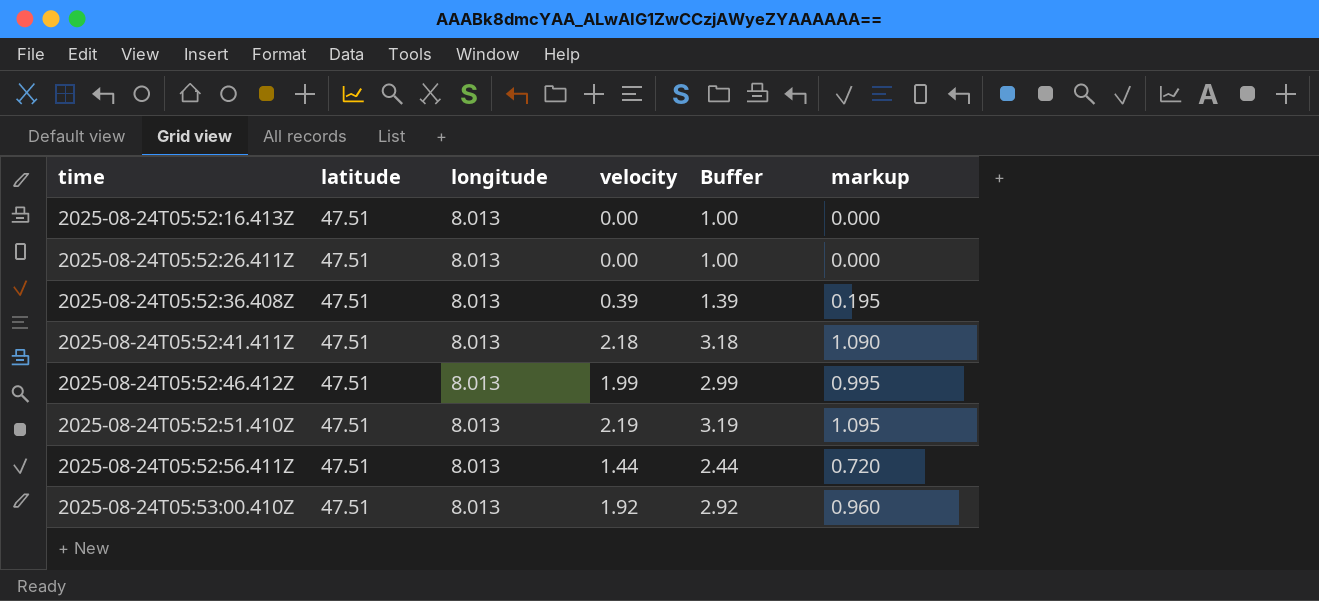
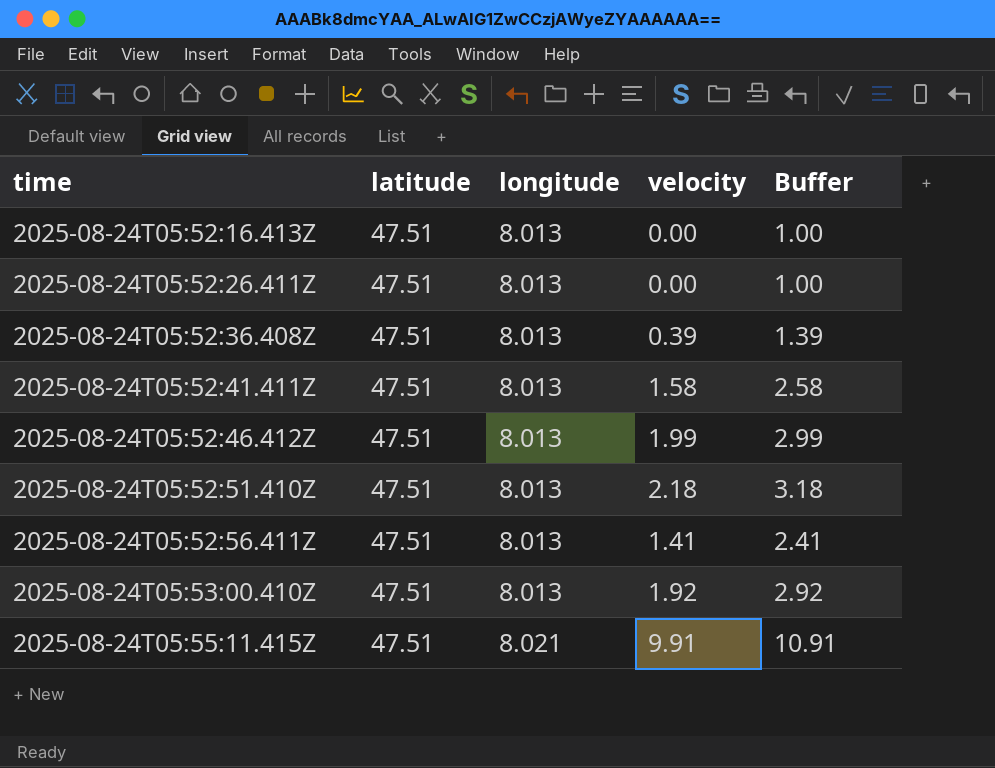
column markup | formula: [velocity] * 0.5 -> none
2025-08-24T05:52:41.411Z | velocity: 2.18 -> 1.58
2025-08-24T05:52:41.411Z | Buffer: 3.18 -> 2.58
2025-08-24T05:52:51.410Z | velocity: 2.19 -> 2.18
2025-08-24T05:52:51.410Z | Buffer: 3.19 -> 3.18
2025-08-24T05:52:56.411Z | velocity: 1.44 -> 1.41
2025-08-24T05:52:56.411Z | Buffer: 2.44 -> 2.41
row 2025-08-24T05:55:11.415Z: none -> 47.51 | 8.021 | 9.91 | 10.91

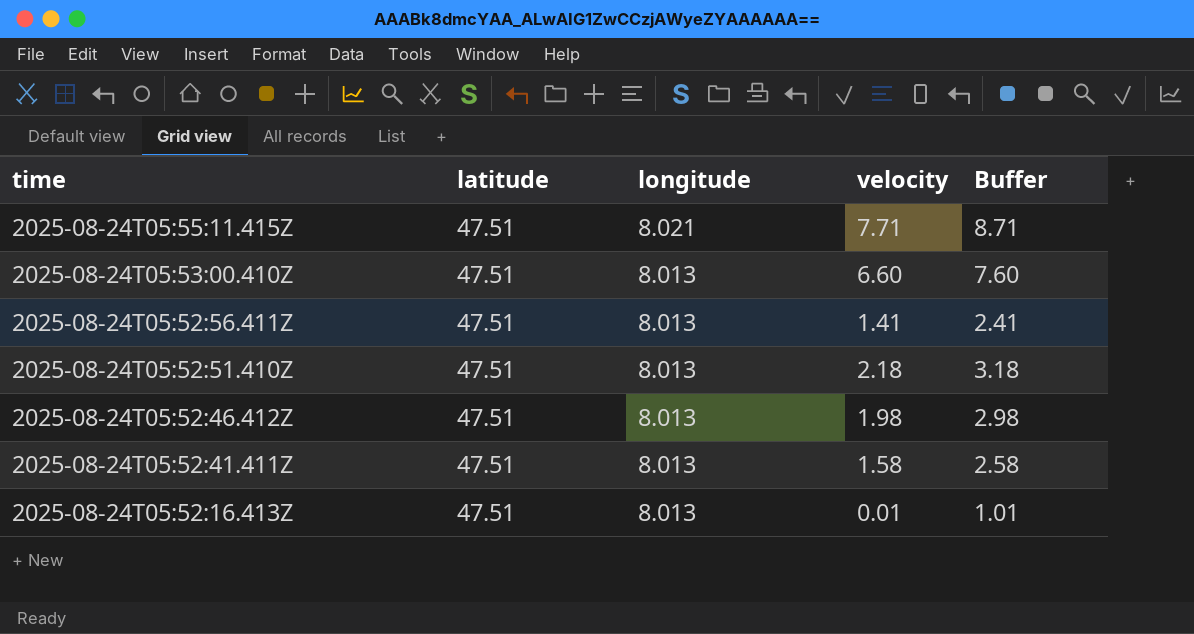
row order: time ascending -> time descending
row 2025-08-24T05:52:26.411Z: 47.51 | 8.013 | 0.00 | 1.00 -> none
row 2025-08-24T05:52:36.408Z: 47.51 | 8.013 | 0.39 | 1.39 -> none
2025-08-24T05:55:11.415Z | velocity: 9.91 -> 7.71
2025-08-24T05:55:11.415Z | Buffer: 10.91 -> 8.71
2025-08-24T05:53:00.410Z | velocity: 1.92 -> 6.60
2025-08-24T05:53:00.410Z | Buffer: 2.92 -> 7.60
2025-08-24T05:52:46.412Z | velocity: 1.99 -> 1.98
2025-08-24T05:52:46.412Z | Buffer: 2.99 -> 2.98
2025-08-24T05:52:16.413Z | velocity: 0.00 -> 0.01
2025-08-24T05:52:16.413Z | Buffer: 1.00 -> 1.01

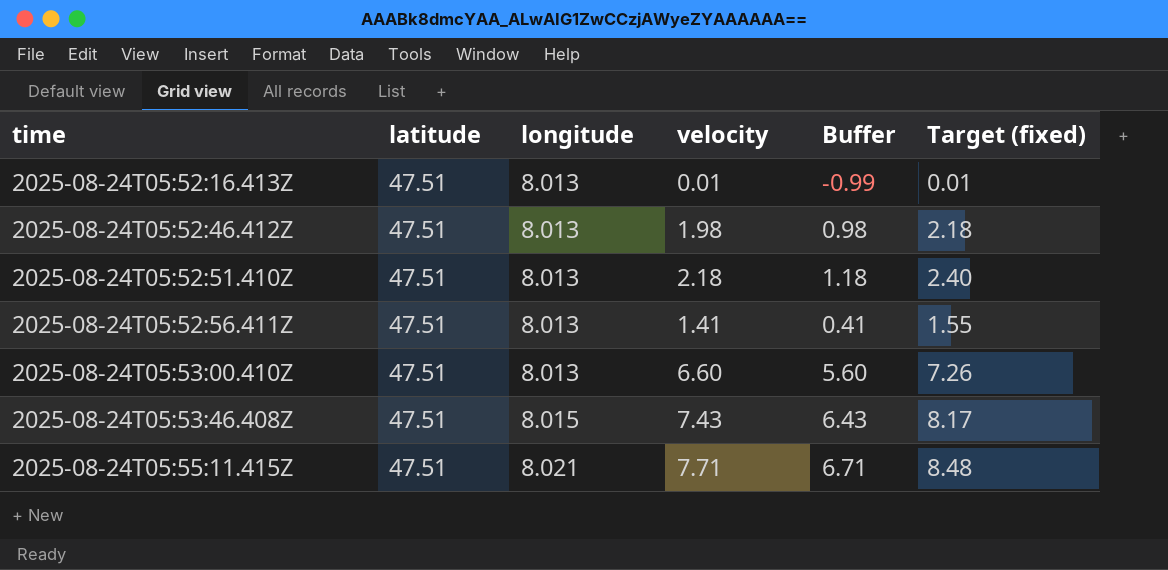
row order: time descending -> time ascending
column Buffer | formula: [velocity] + 1 -> [velocity] - 1
column Target (fixed) | formula: none -> [velocity] * 1.1
row 2025-08-24T05:52:41.411Z: 47.51 | 8.013 | 1.58 | 2.58 -> none
row 2025-08-24T05:53:46.408Z: none -> 47.51 | 8.015 | 7.43 | 6.43 | 8.17

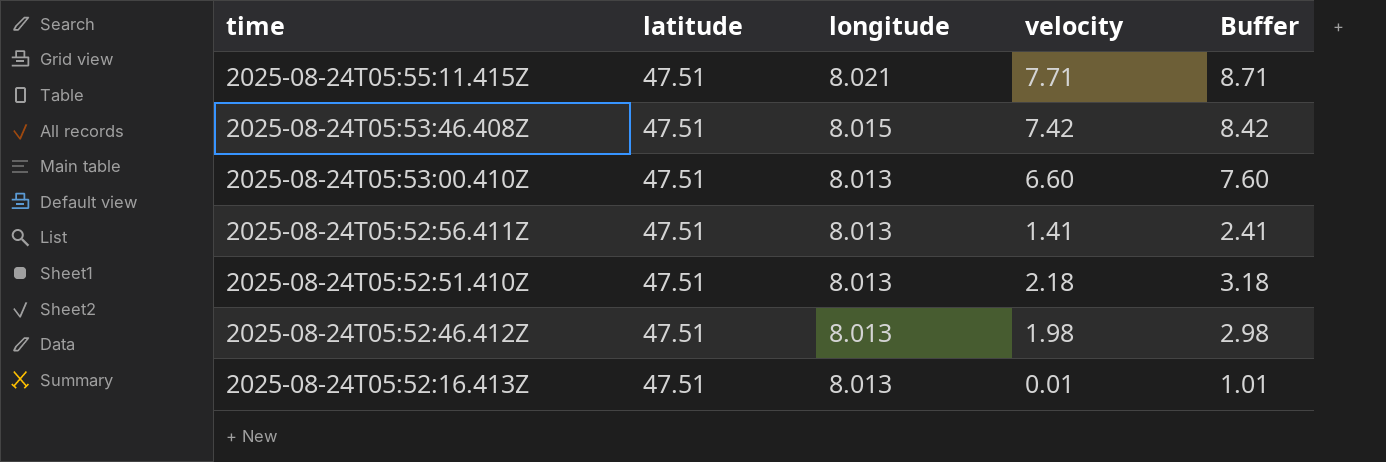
row order: time ascending -> time descending
column Target (fixed) | formula: [velocity] * 1.1 -> none
column Buffer | formula: [velocity] - 1 -> [velocity] + 1
2025-08-24T05:53:46.408Z | velocity: 7.43 -> 7.42

